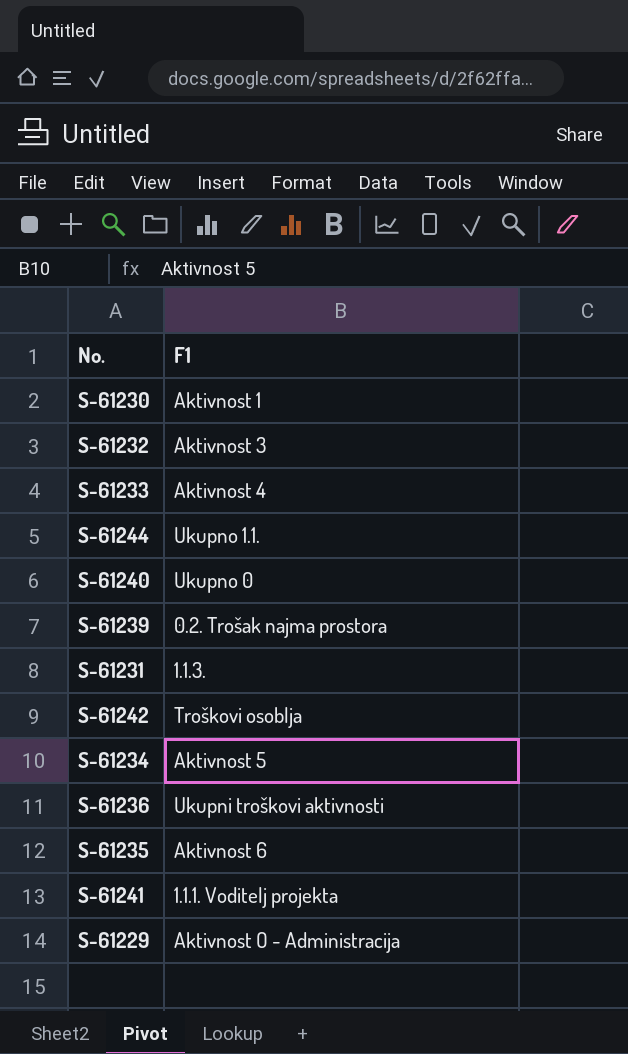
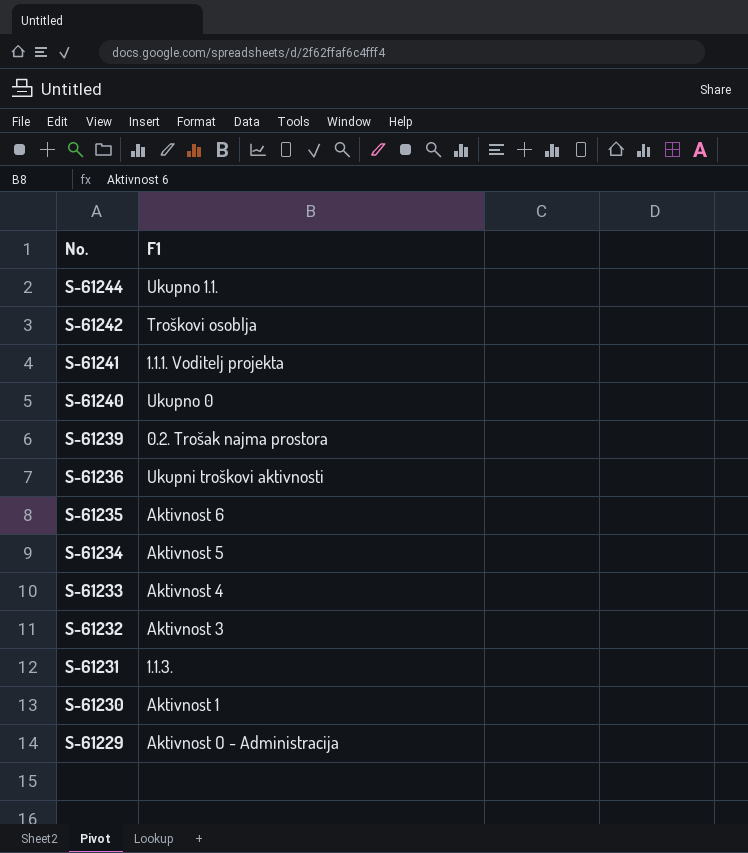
row order: none -> No. descending

